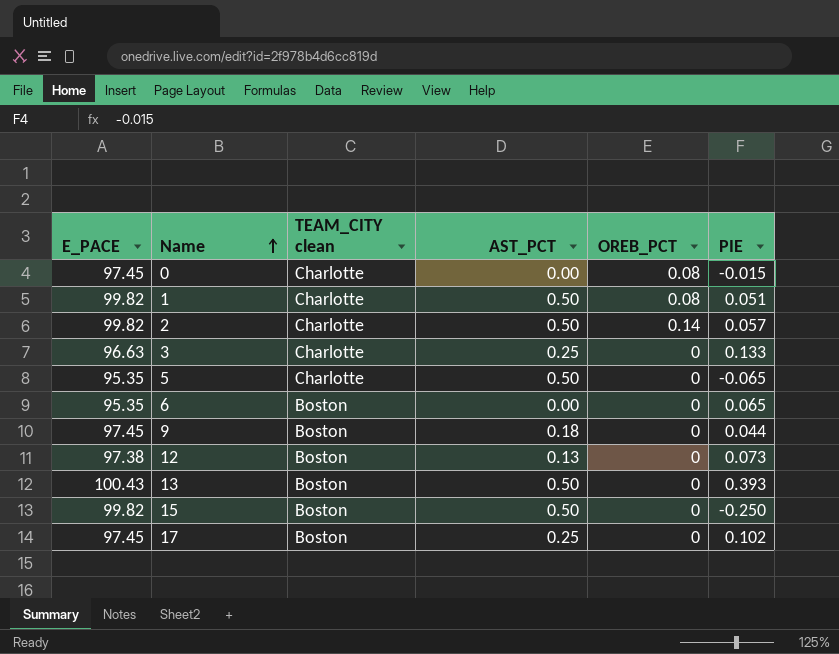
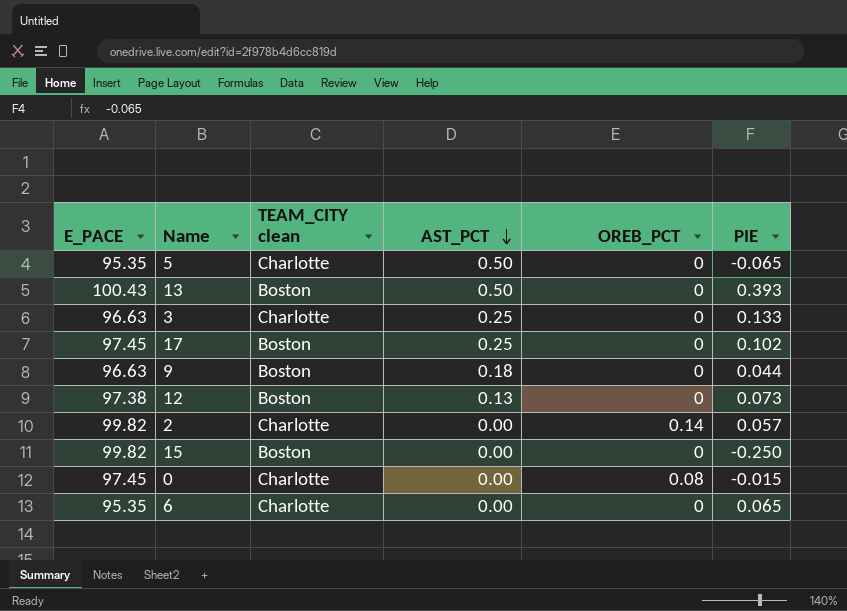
row order: Name ascending -> AST_PCT descending
row 1: 99.82 | Charlotte | 0.50 | 0.08 | 0.051 -> none
9 | E_PACE: 97.45 -> 96.63
2 | AST_PCT: 0.50 -> 0.00
15 | AST_PCT: 0.50 -> 0.00
6 | TEAM_CITY clean: Boston -> Charlotte

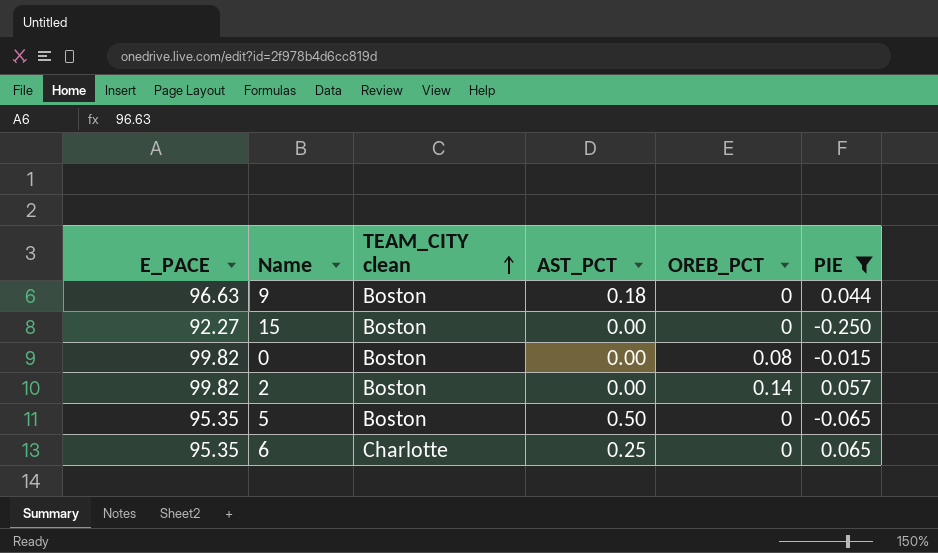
filter: none -> PIE <= 0.065
row order: AST_PCT descending -> TEAM_CITY clean ascending
15 | E_PACE: 99.82 -> 92.27
0 | E_PACE: 97.45 -> 99.82
0 | TEAM_CITY clean: Charlotte -> Boston
2 | TEAM_CITY clean: Charlotte -> Boston
5 | TEAM_CITY clean: Charlotte -> Boston
6 | AST_PCT: 0.00 -> 0.25

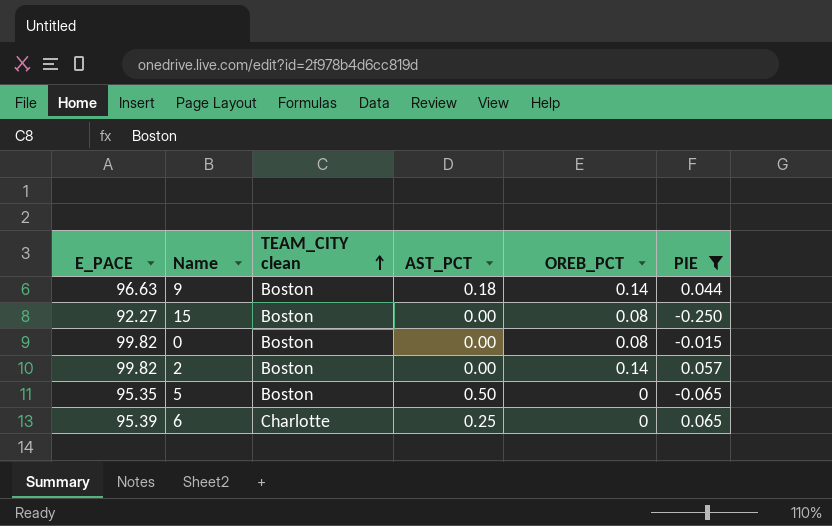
9 | OREB_PCT: 0 -> 0.14
15 | OREB_PCT: 0 -> 0.08
6 | E_PACE: 95.35 -> 95.39

